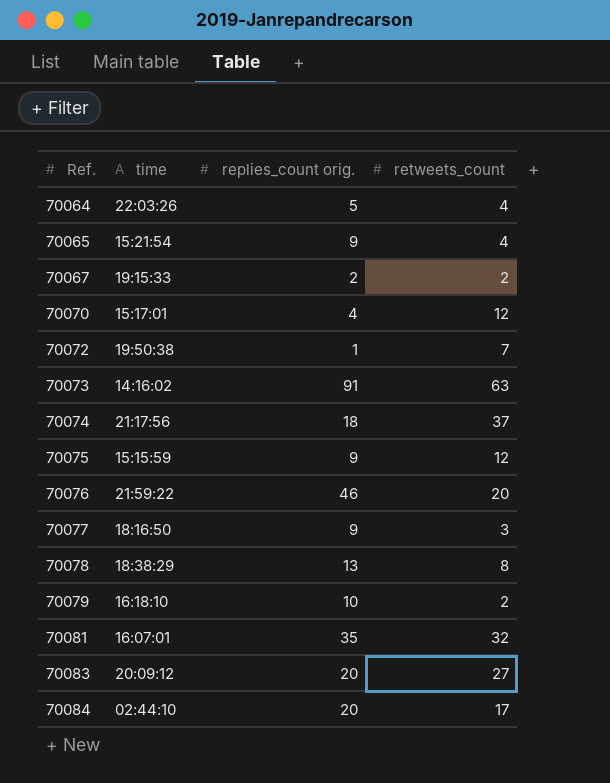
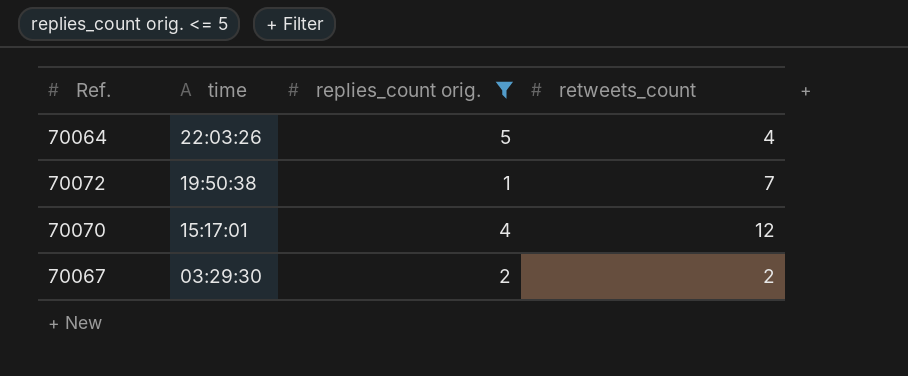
filter: none -> replies_count orig. <= 5
row order: Ref. ascending -> time descending
70067 | time: 19:15:33 -> 03:29:30

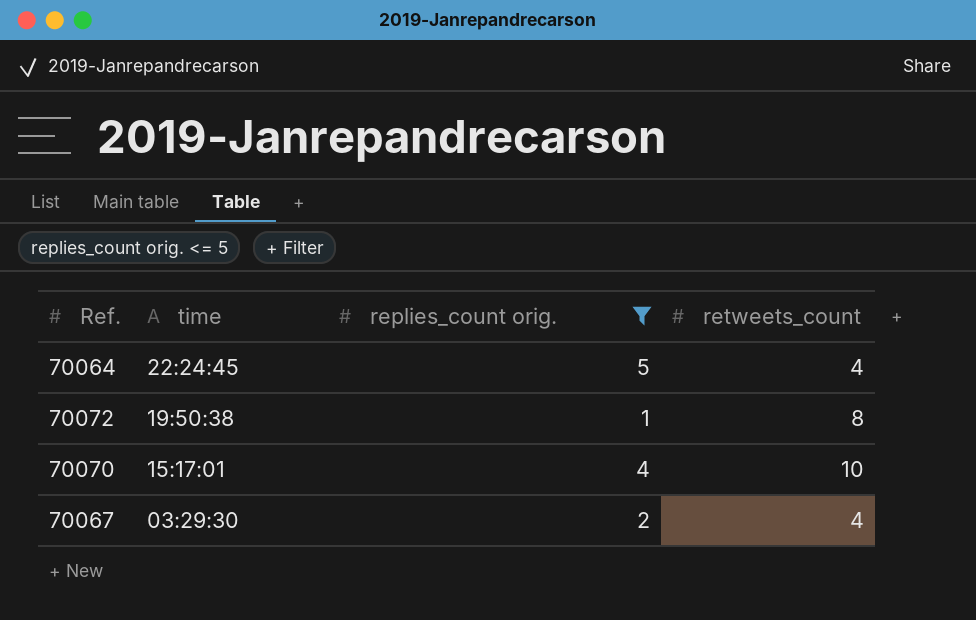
70064 | time: 22:03:26 -> 22:24:45
70072 | retweets_count: 7 -> 8
70070 | retweets_count: 12 -> 10
70067 | retweets_count: 2 -> 4

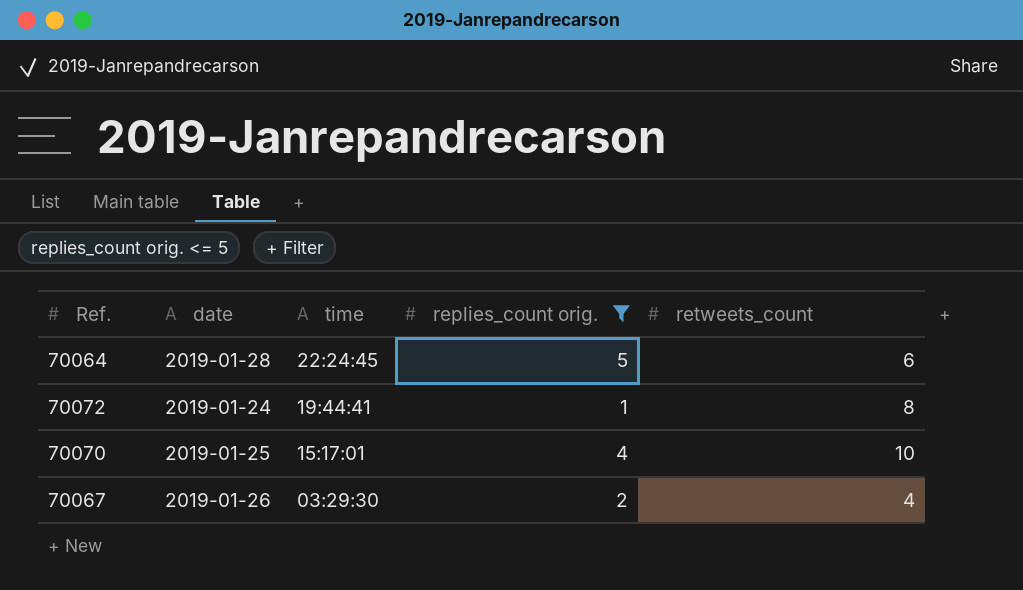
column date | position: none -> 2
70064 | retweets_count: 4 -> 6
70072 | time: 19:50:38 -> 19:44:41

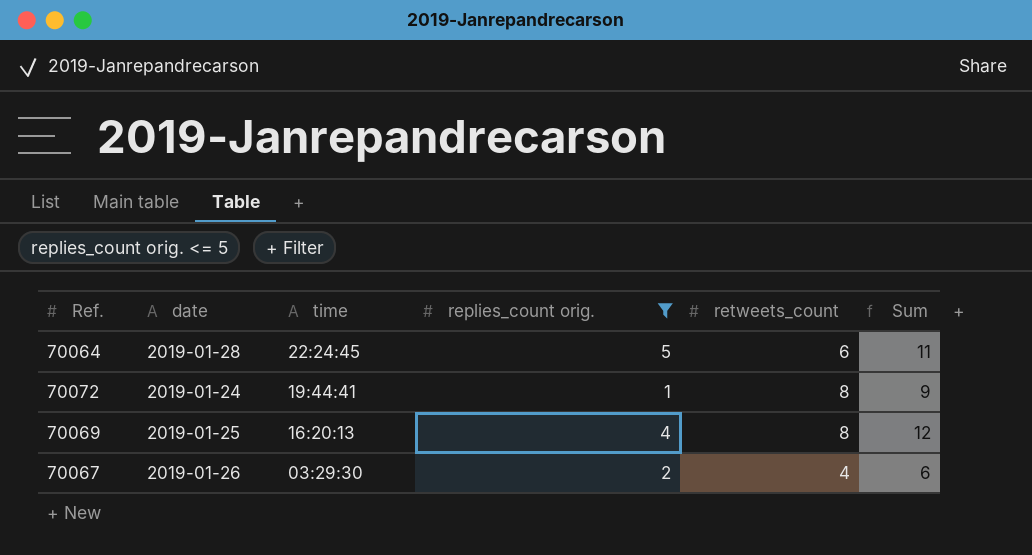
column Sum | formula: none -> [replies_count orig.] + [retweets_count]
row 70070: 2019-01-25 | 15:17:01 | 4 | 10 -> none
row 70069: none -> 2019-01-25 | 16:20:13 | 4 | 8 | 12

